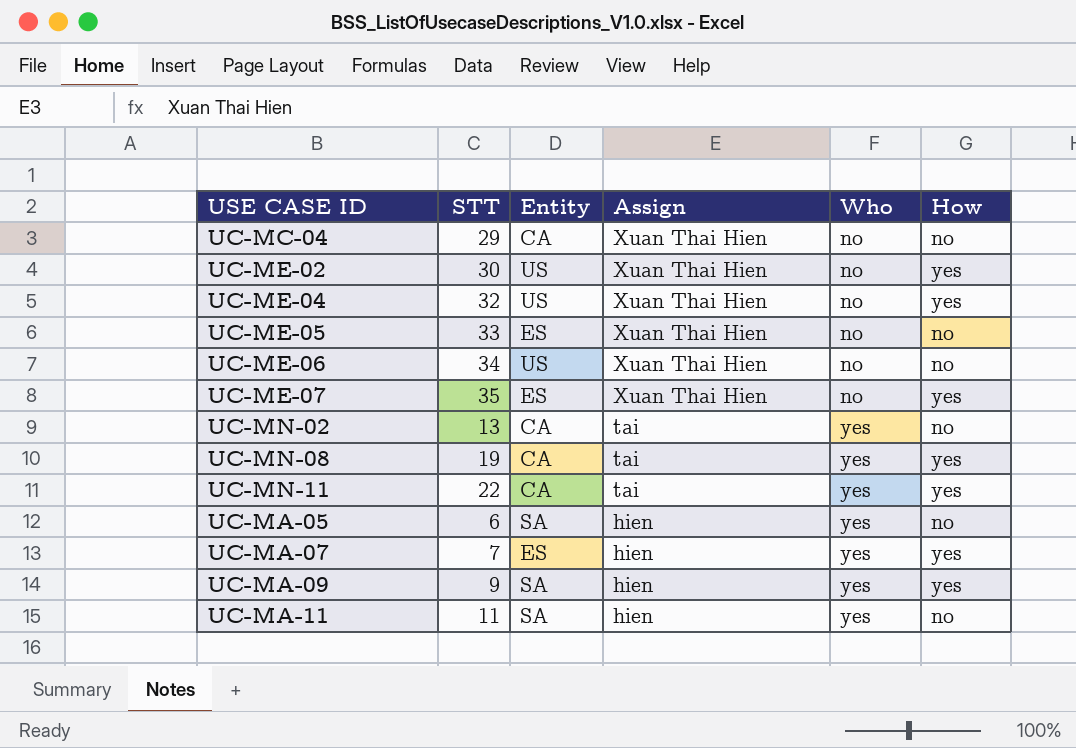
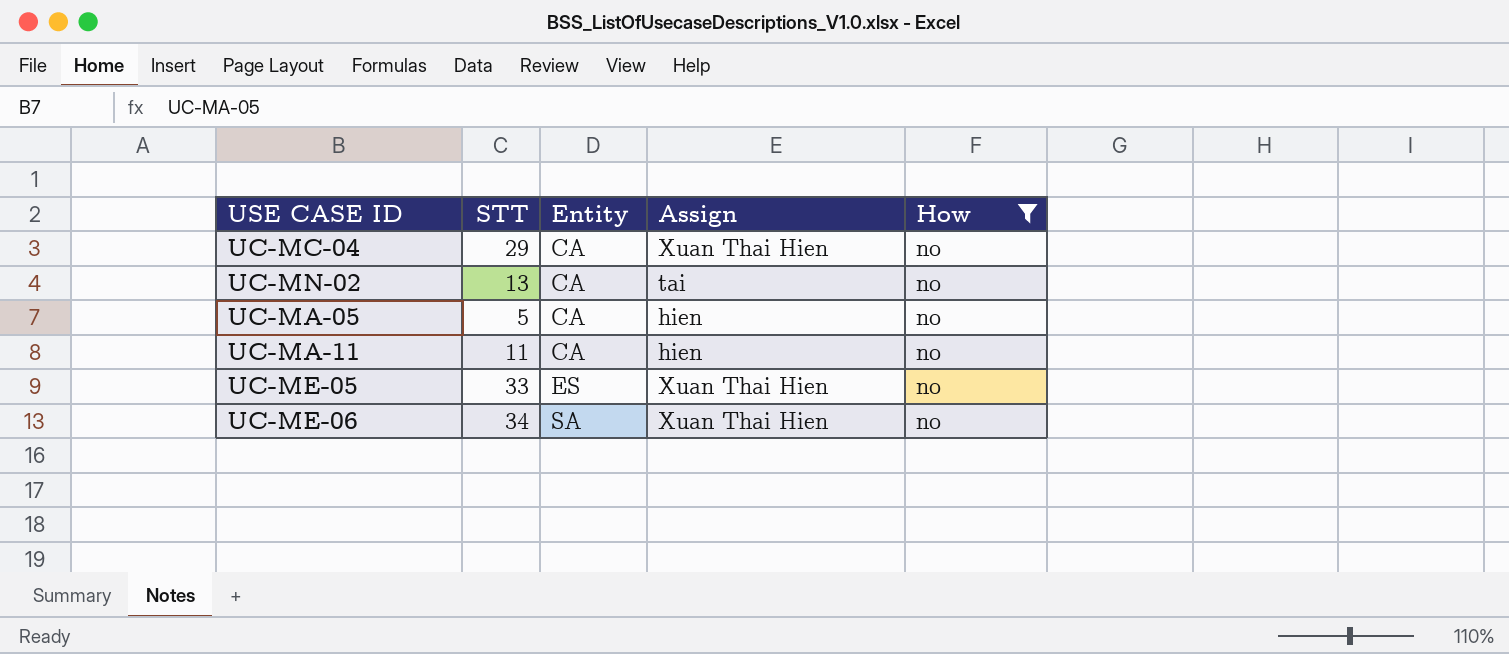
filter: none -> How = no
row order: Assign descending -> Entity ascending
column Who | position: 5 -> none
UC-MA-05 | STT: 6 -> 5
UC-MA-05 | Entity: SA -> CA
UC-MA-11 | Entity: SA -> CA
UC-ME-06 | Entity: US -> SA

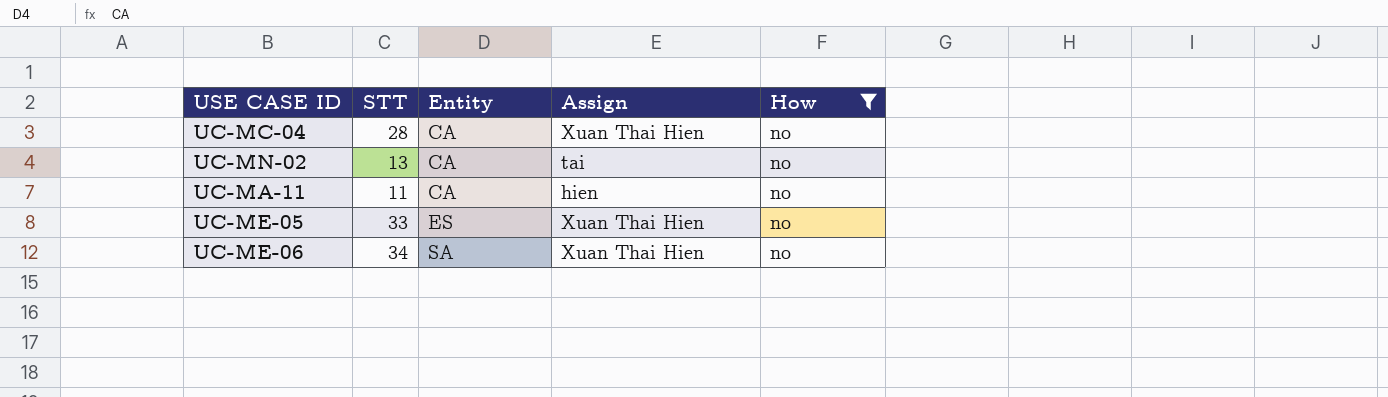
row UC-MA-05: 5 | CA | hien | no -> none
UC-MC-04 | STT: 29 -> 28

